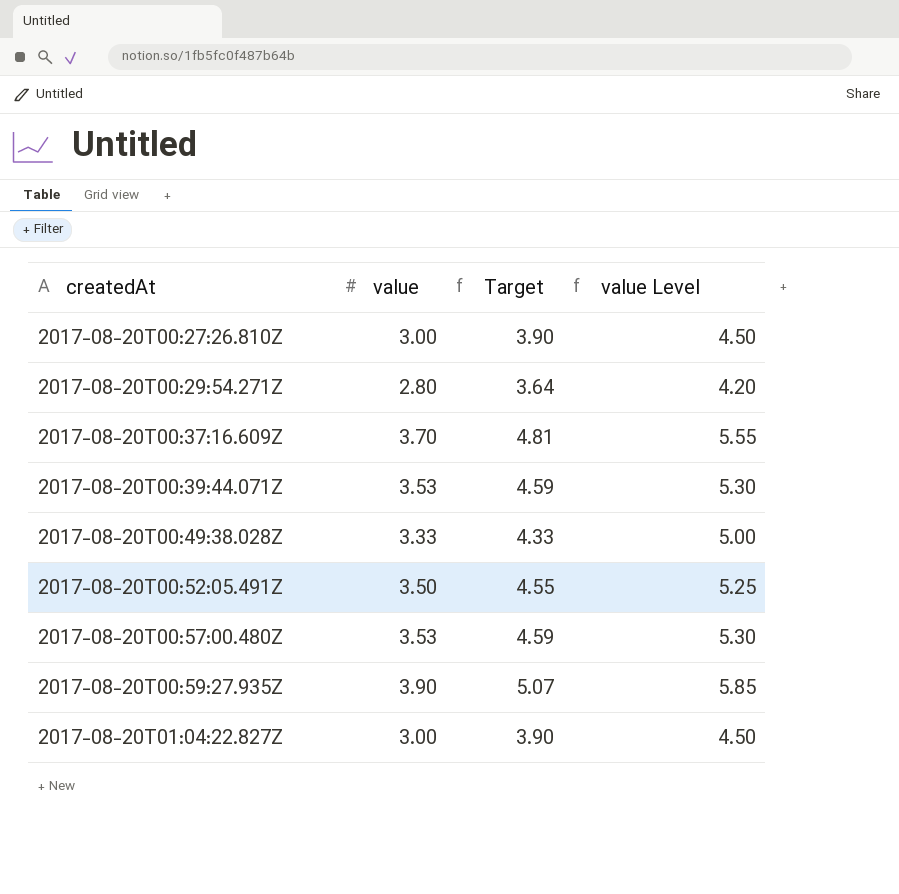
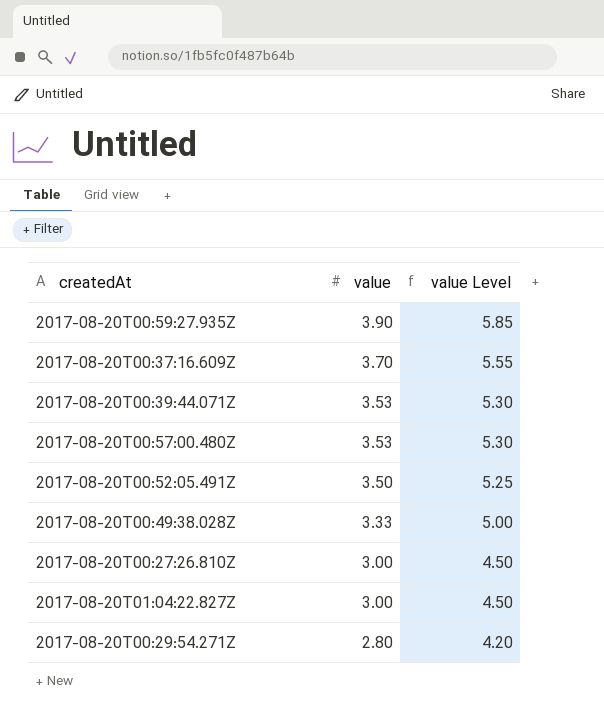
row order: createdAt ascending -> value descending
column Target | formula: [value] * 1.3 -> none

